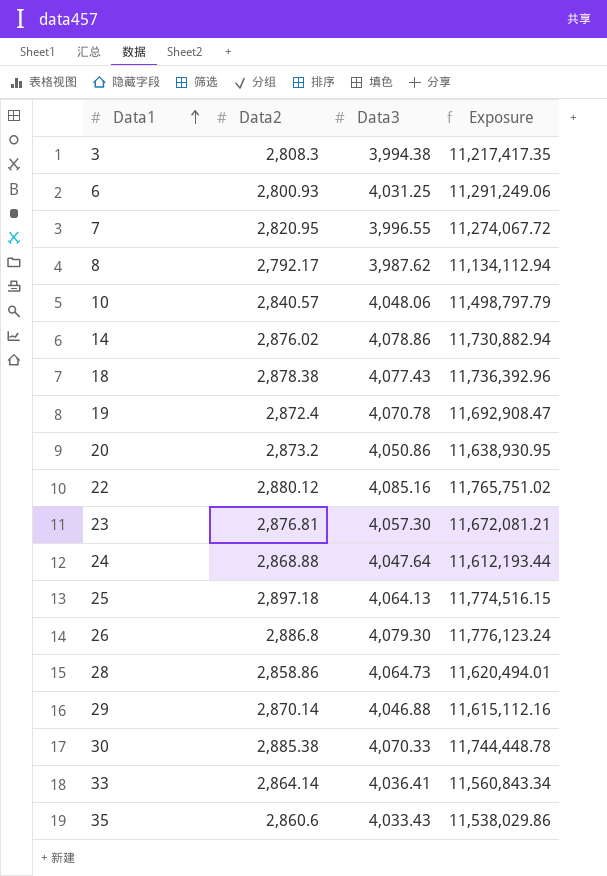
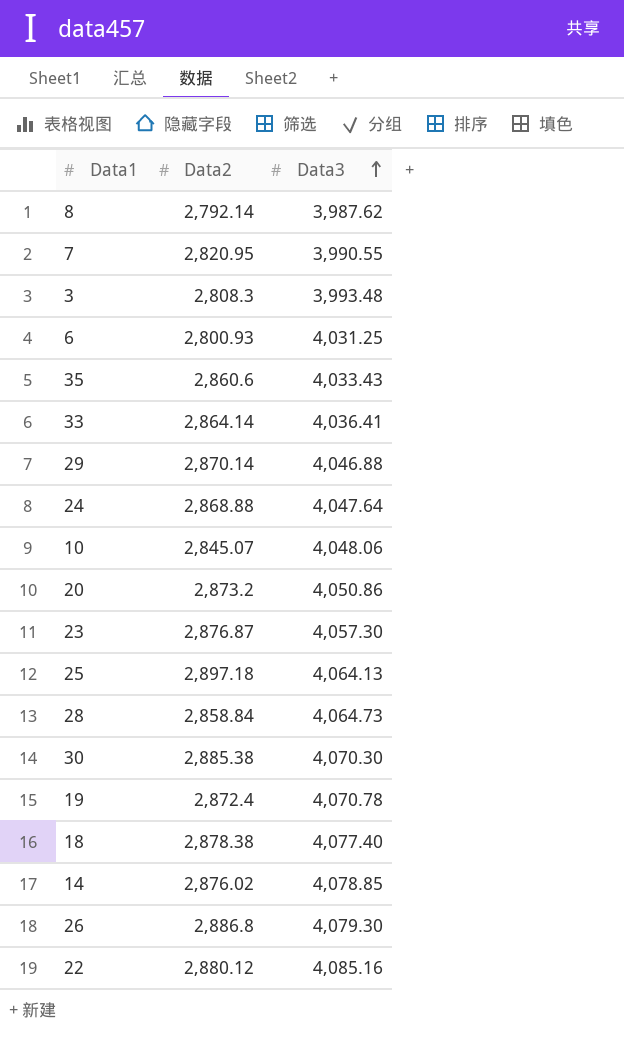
row order: Data1 ascending -> Data3 ascending
column Exposure | formula: [Data2] * [Data3] -> none
8 | Data2: 2,792.17 -> 2,792.14
7 | Data3: 3,996.55 -> 3,990.55
3 | Data3: 3,994.38 -> 3,993.48
10 | Data2: 2,840.57 -> 2,845.07
23 | Data2: 2,876.81 -> 2,876.87
28 | Data2: 2,858.86 -> 2,858.84
30 | Data3: 4,070.33 -> 4,070.30
18 | Data3: 4,077.43 -> 4,077.40
14 | Data3: 4,078.86 -> 4,078.85

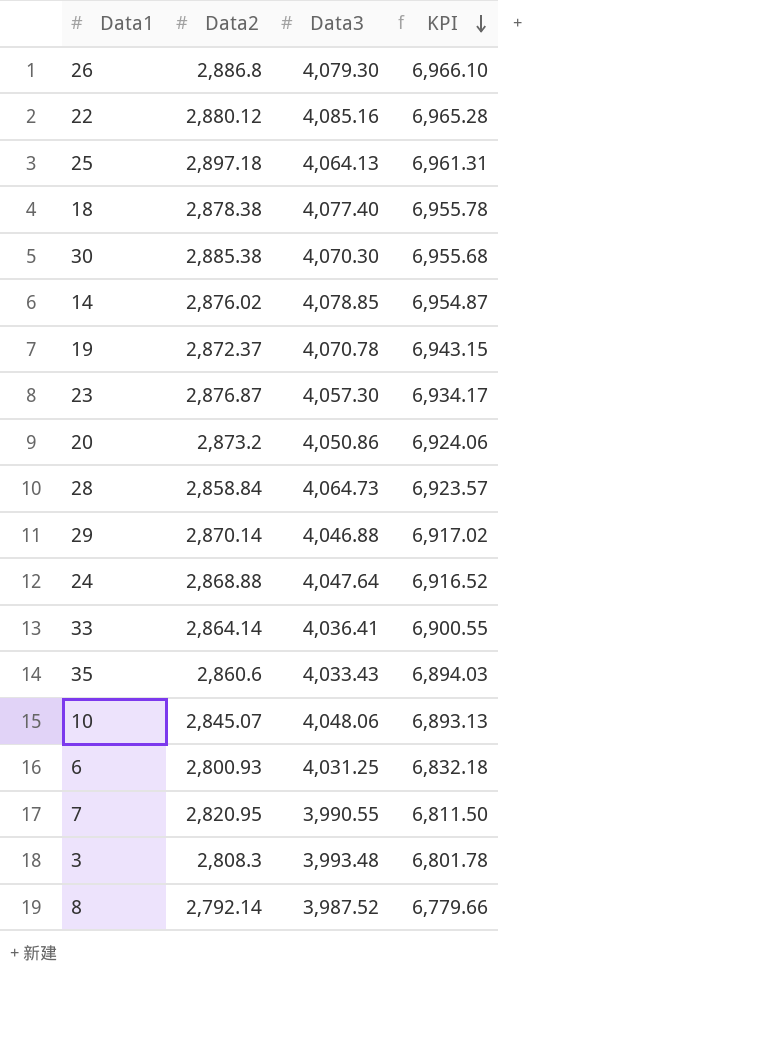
row order: Data3 ascending -> KPI descending
column KPI | formula: none -> [Data2] + [Data3]
19 | Data2: 2,872.4 -> 2,872.37
8 | Data3: 3,987.62 -> 3,987.52

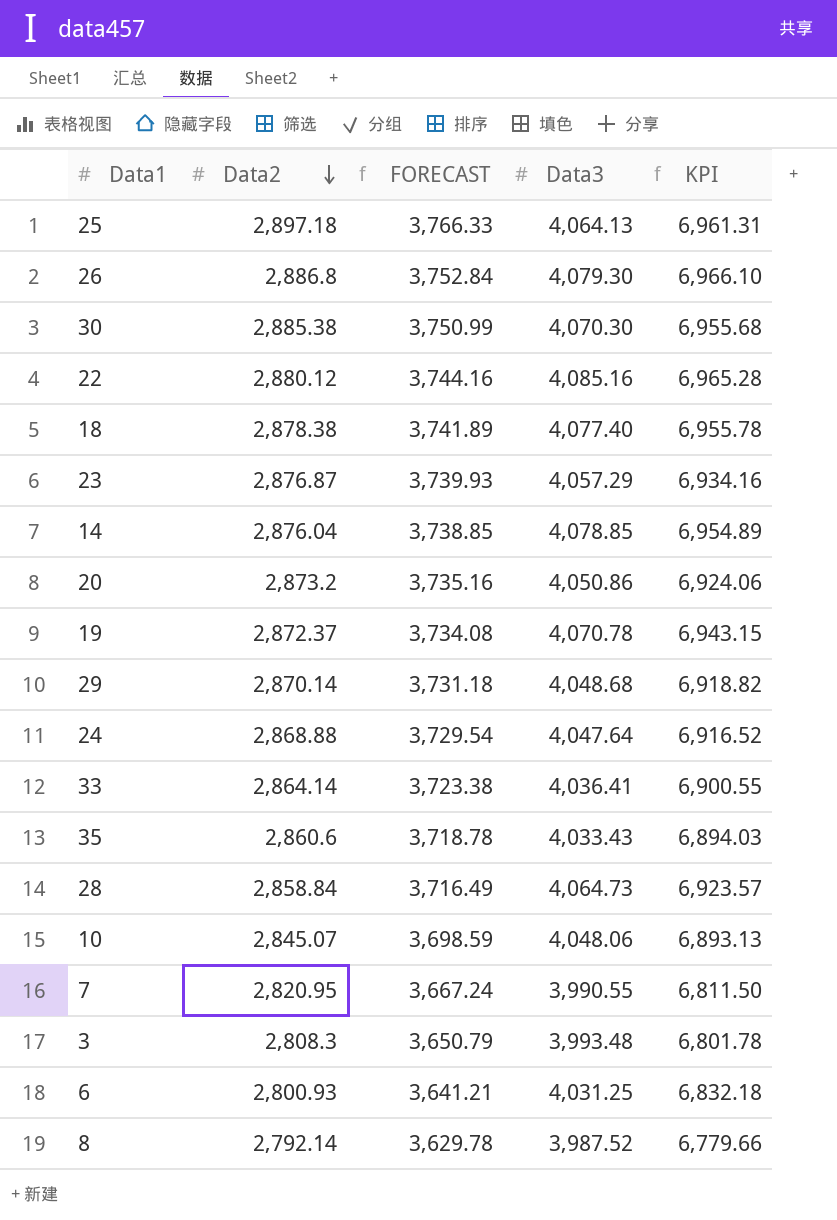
row order: KPI descending -> Data2 descending
column FORECAST | formula: none -> [Data2] * 1.3
23 | Data3: 4,057.30 -> 4,057.29
23 | KPI: 6,934.17 -> 6,934.16
14 | Data2: 2,876.02 -> 2,876.04
14 | KPI: 6,954.87 -> 6,954.89
29 | Data3: 4,046.88 -> 4,048.68
29 | KPI: 6,917.02 -> 6,918.82

